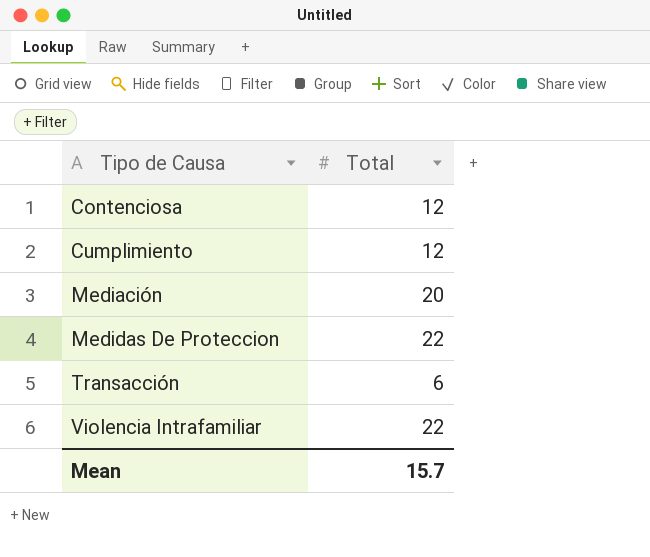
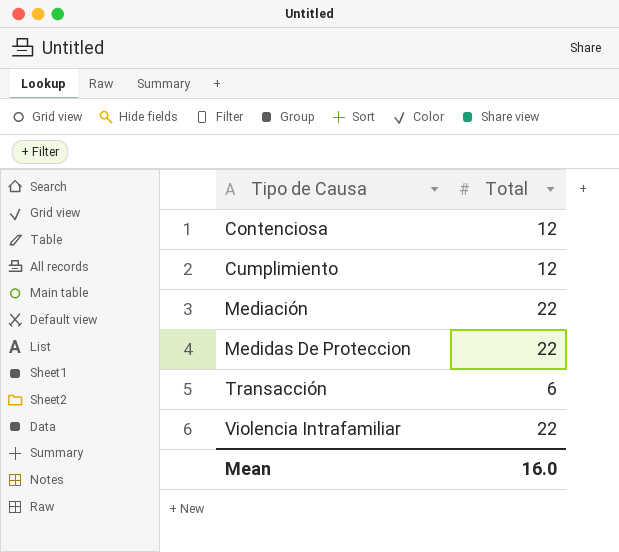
Mediación | Total: 20 -> 22
Mean | Total: 15.7 -> 16.0

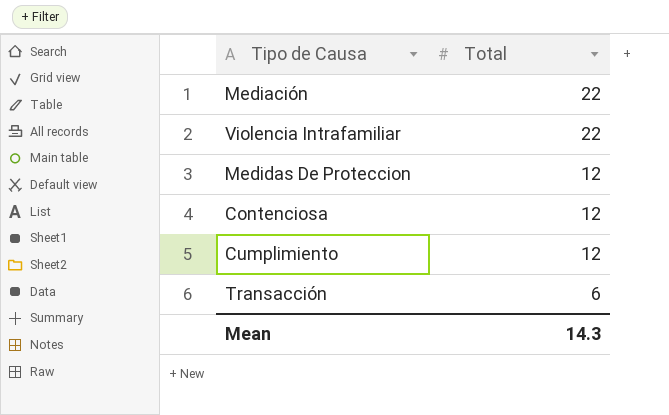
row order: Tipo de Causa ascending -> Total descending
Medidas De Proteccion | Total: 22 -> 12
Mean | Total: 16.0 -> 14.3

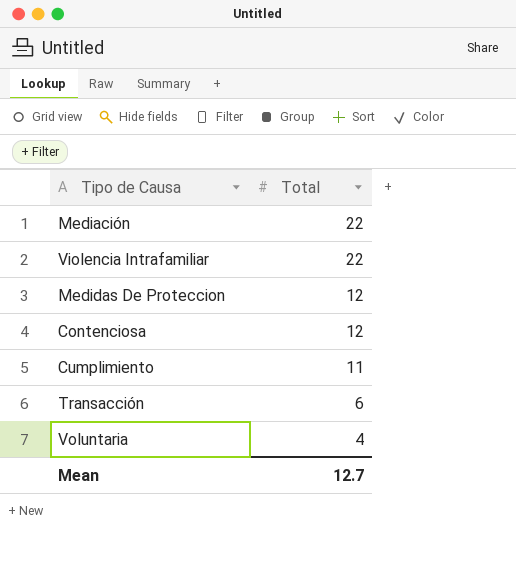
Cumplimiento | Total: 12 -> 11
row Voluntaria: none -> 4
Mean | Total: 14.3 -> 12.7

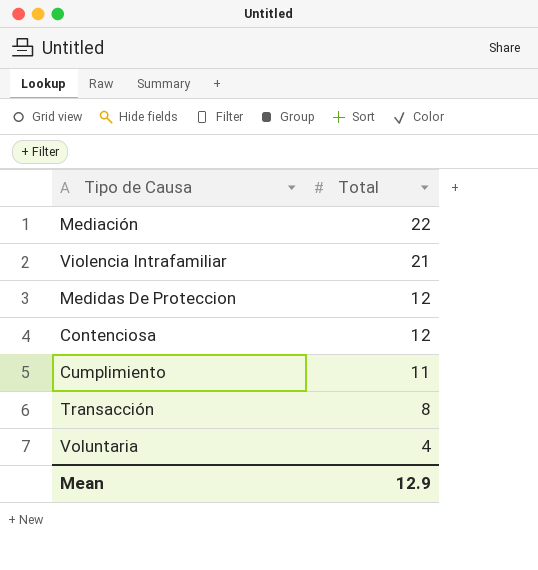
Violencia Intrafamiliar | Total: 22 -> 21
Transacción | Total: 6 -> 8
Mean | Total: 12.7 -> 12.9

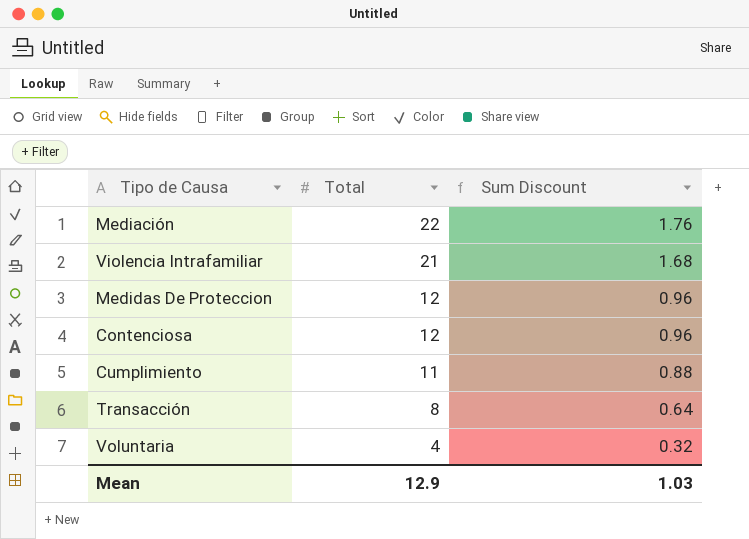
column Sum Discount | formula: none -> [Total] * 0.08

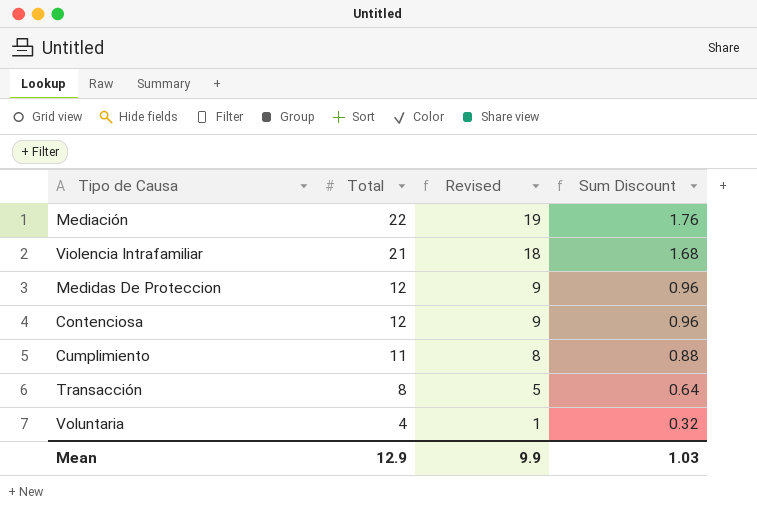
column Revised | formula: none -> [Total] - 3

